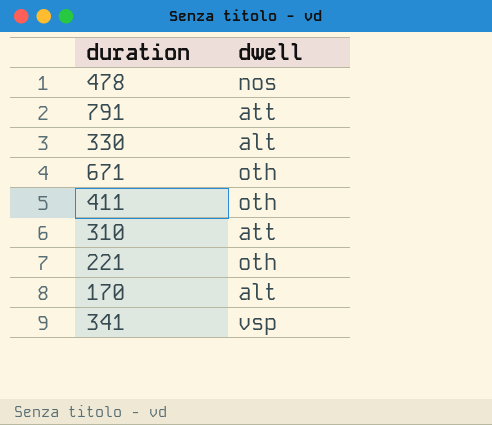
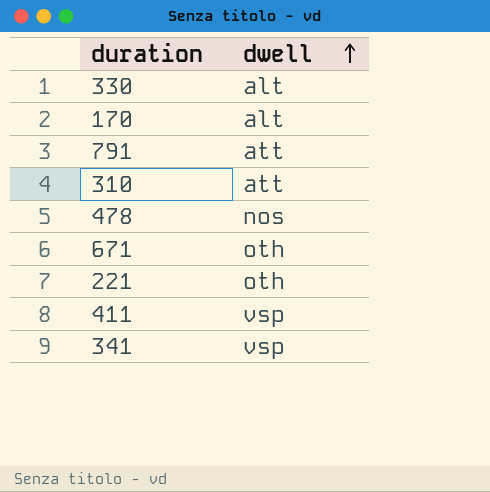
row order: none -> dwell ascending
411 | dwell: oth -> vsp

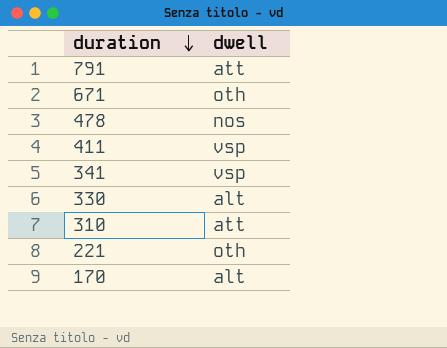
row order: dwell ascending -> duration descending

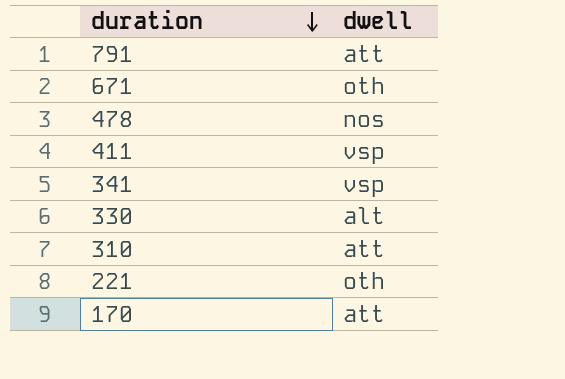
170 | dwell: alt -> att

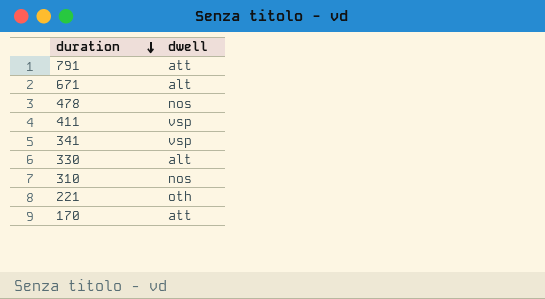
671 | dwell: oth -> alt
310 | dwell: att -> nos

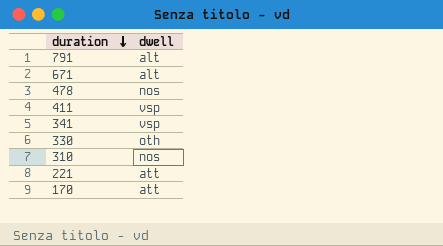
791 | dwell: att -> alt
330 | dwell: alt -> oth
221 | dwell: oth -> att

